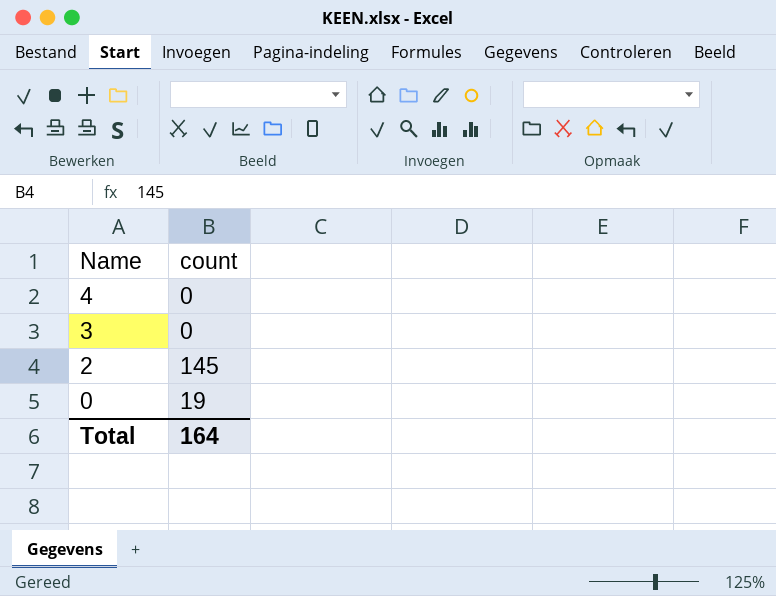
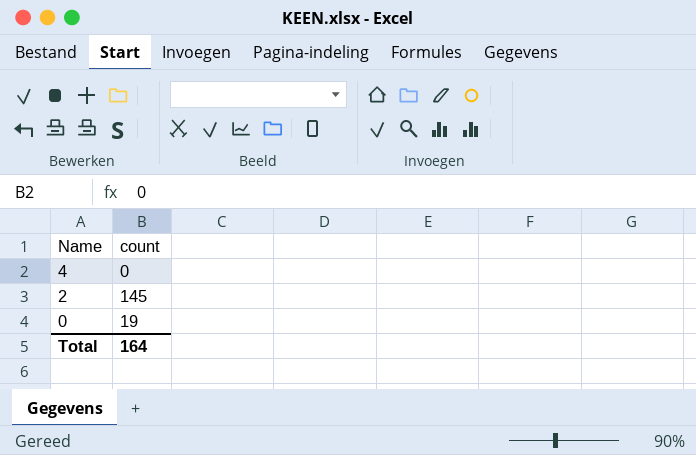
row 3: 0 -> none

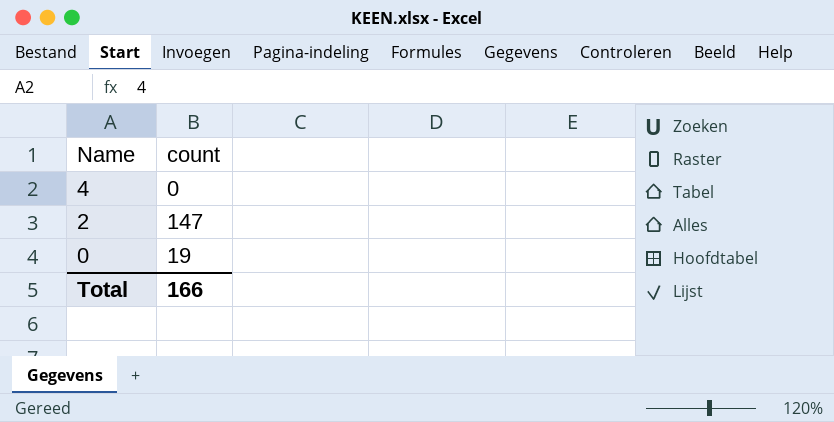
2 | count: 145 -> 147
Total | count: 164 -> 166

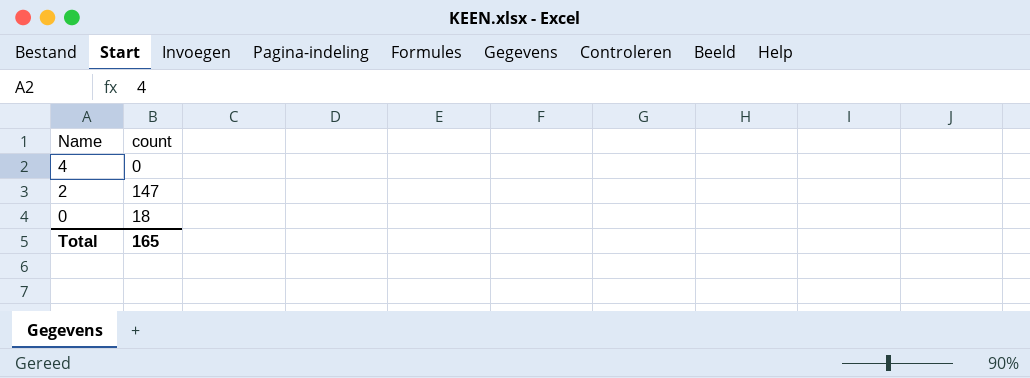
0 | count: 19 -> 18
Total | count: 166 -> 165

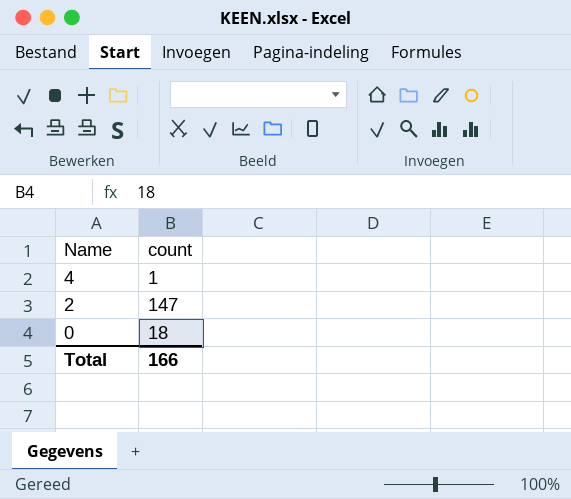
4 | count: 0 -> 1
Total | count: 165 -> 166

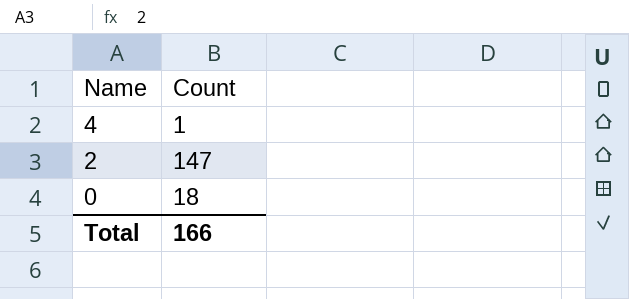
column name: count -> Count

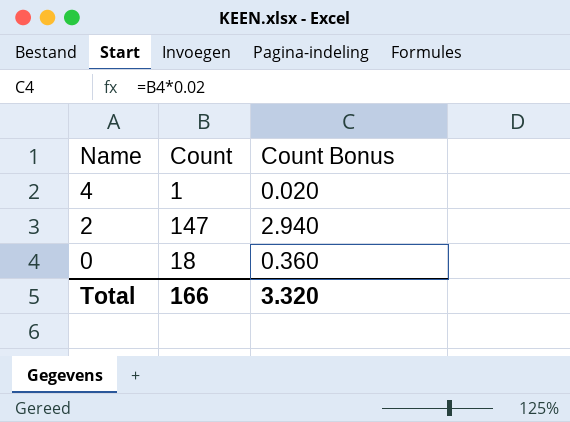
column Count Bonus | formula: none -> [Count] * 0.02

